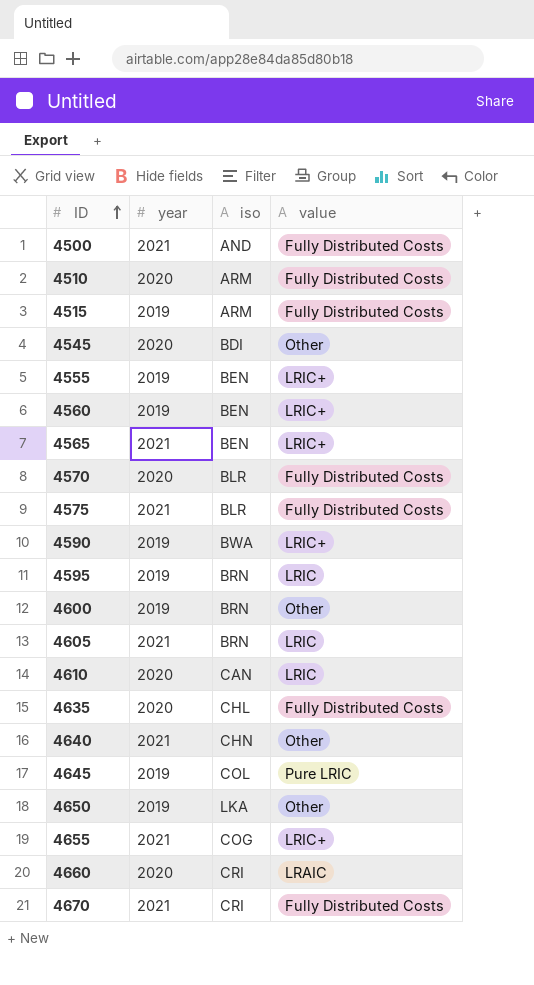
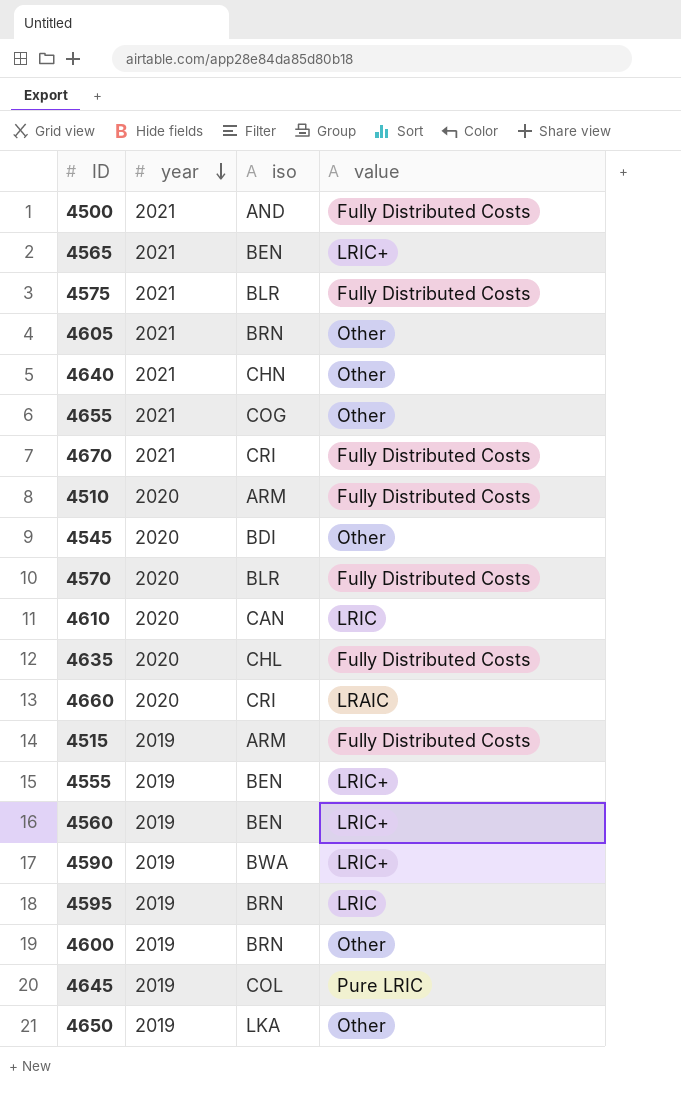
row order: ID ascending -> year descending
4605 | value: LRIC -> Other
4655 | value: LRIC+ -> Other

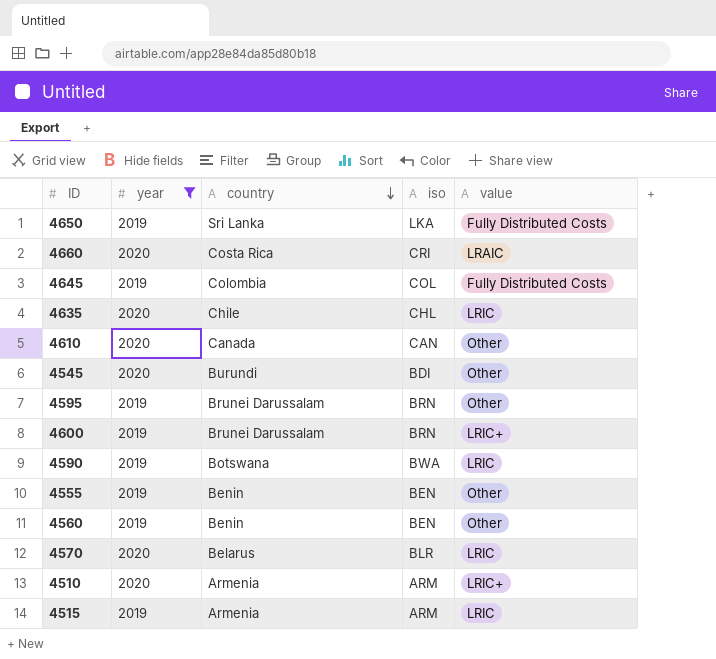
filter: none -> year != 2021
row order: year descending -> country descending
column country | position: none -> 3
4650 | value: Other -> Fully Distributed Costs
4645 | value: Pure LRIC -> Fully Distributed Costs
4635 | value: Fully Distributed Costs -> LRIC
4610 | value: LRIC -> Other
4595 | value: LRIC -> Other
4600 | value: Other -> LRIC+
4590 | value: LRIC+ -> LRIC
4555 | value: LRIC+ -> Other
4560 | value: LRIC+ -> Other
4570 | value: Fully Distributed Costs -> LRIC
4510 | value: Fully Distributed Costs -> LRIC+
4515 | value: Fully Distributed Costs -> LRIC

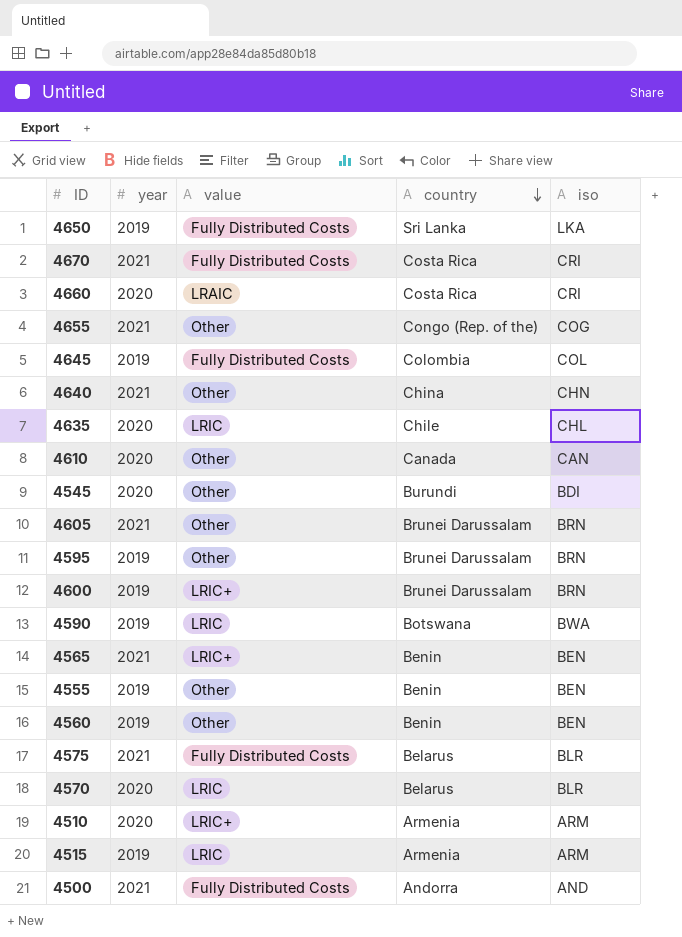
filter: year != 2021 -> none
column value | position: 5 -> 3

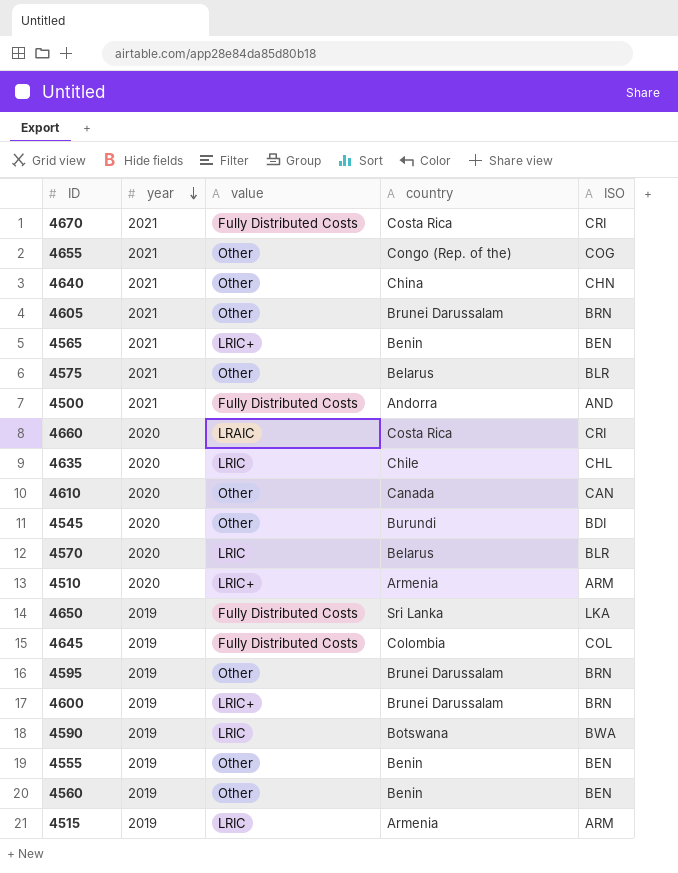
row order: country descending -> year descending
column name: iso -> ISO
4575 | value: Fully Distributed Costs -> Other

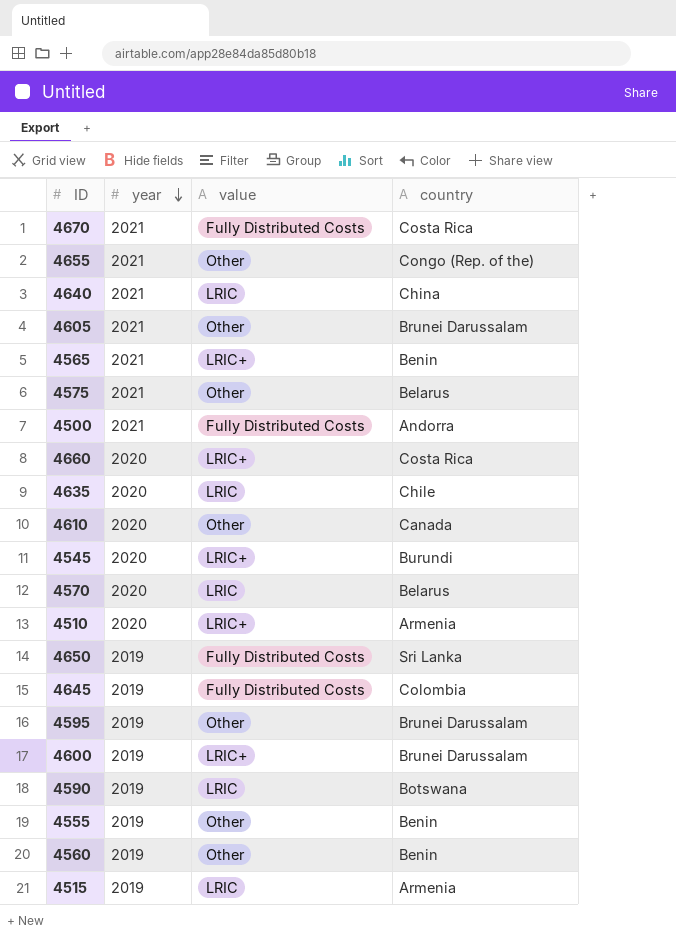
column ISO | position: 5 -> none
4640 | value: Other -> LRIC
4660 | value: LRAIC -> LRIC+
4545 | value: Other -> LRIC+

